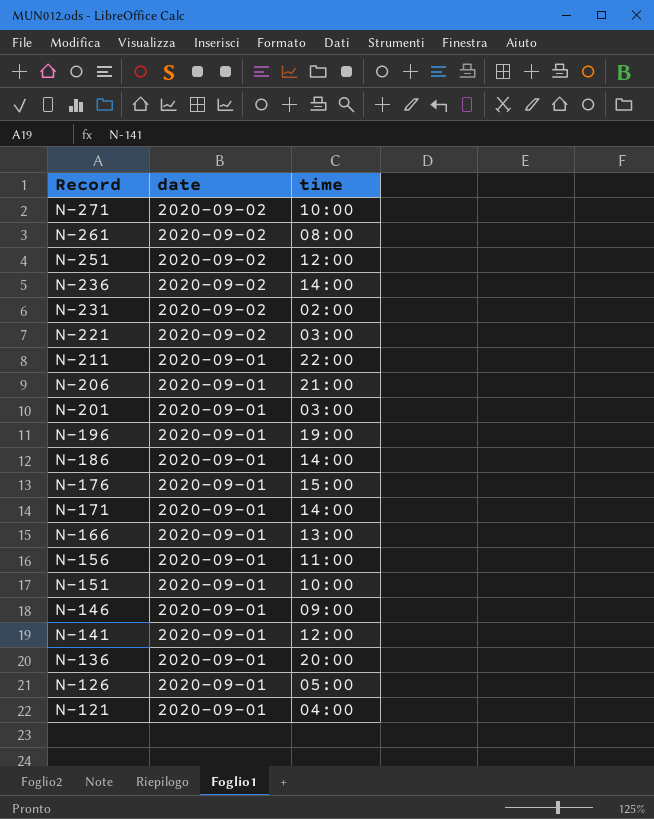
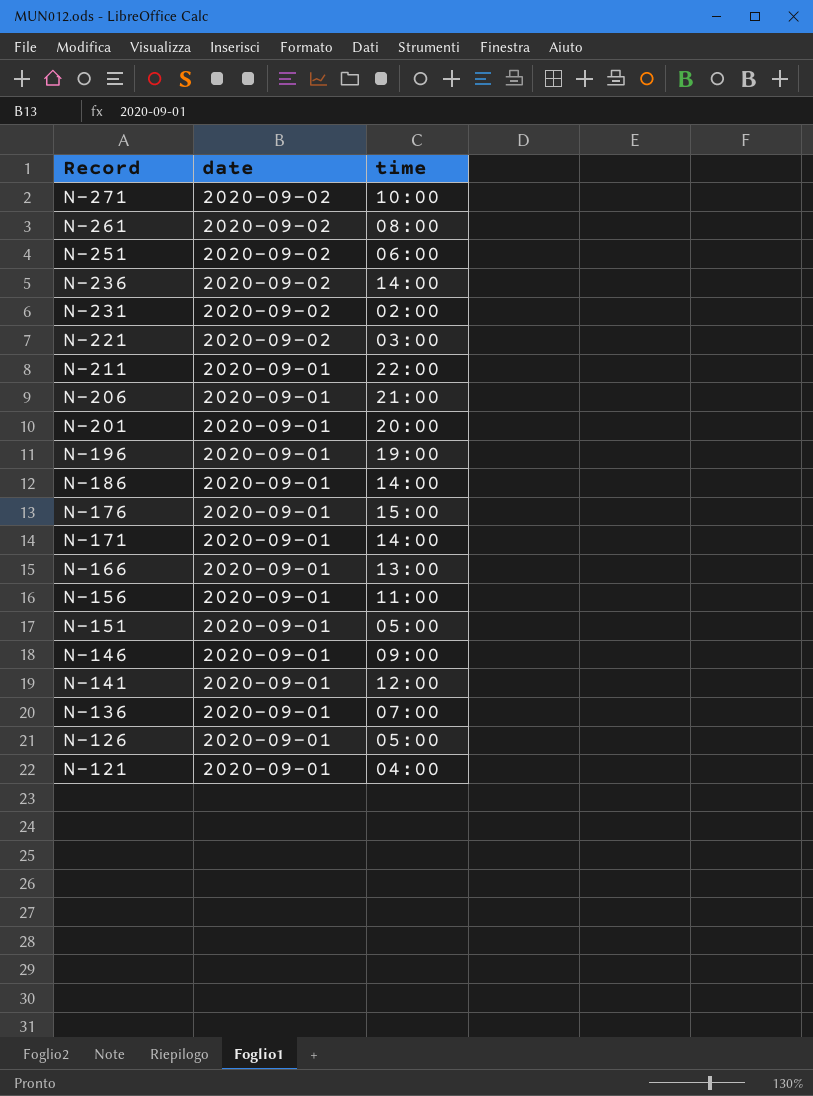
N-251 | time: 12:00 -> 06:00
N-201 | time: 03:00 -> 20:00
N-151 | time: 10:00 -> 05:00
N-136 | time: 20:00 -> 07:00

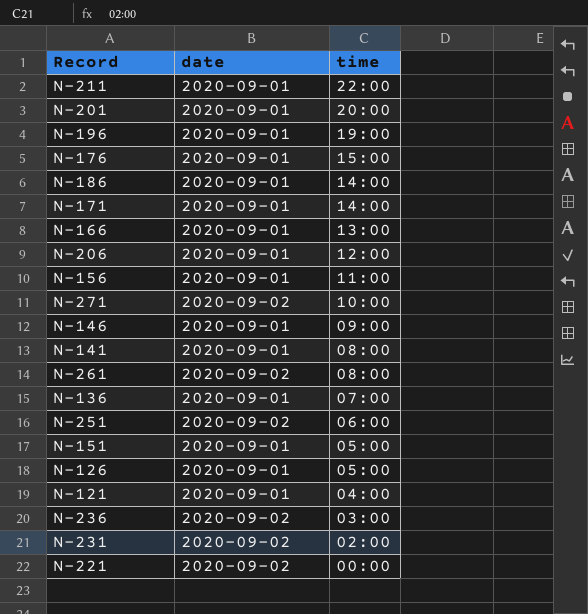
row order: Record descending -> time descending
N-206 | time: 21:00 -> 12:00
N-141 | time: 12:00 -> 08:00
N-236 | time: 14:00 -> 03:00
N-221 | time: 03:00 -> 00:00

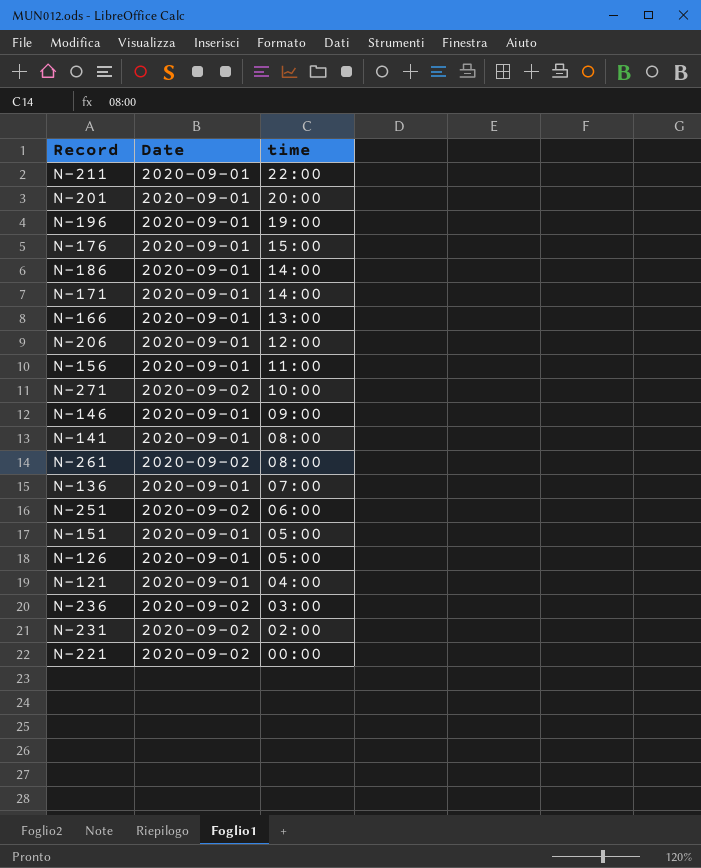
column name: date -> Date

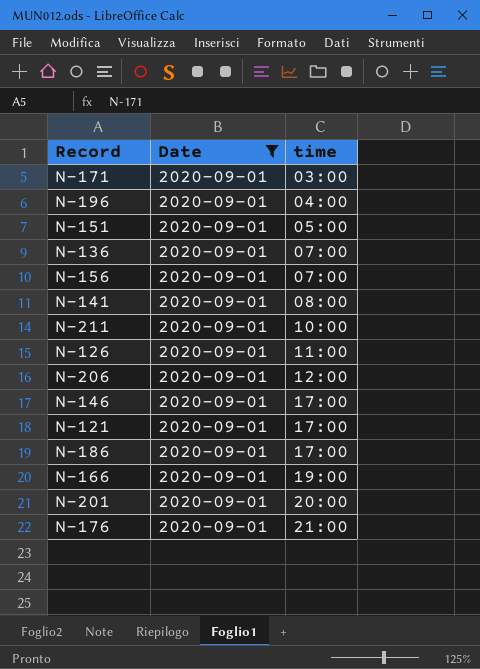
filter: none -> Date = 2020-09-01
row order: time descending -> time ascending
N-171 | time: 14:00 -> 03:00
N-196 | time: 19:00 -> 04:00
N-156 | time: 11:00 -> 07:00
N-211 | time: 22:00 -> 10:00
N-126 | time: 05:00 -> 11:00
N-146 | time: 09:00 -> 17:00
N-121 | time: 04:00 -> 17:00
N-186 | time: 14:00 -> 17:00
N-166 | time: 13:00 -> 19:00
N-176 | time: 15:00 -> 21:00

